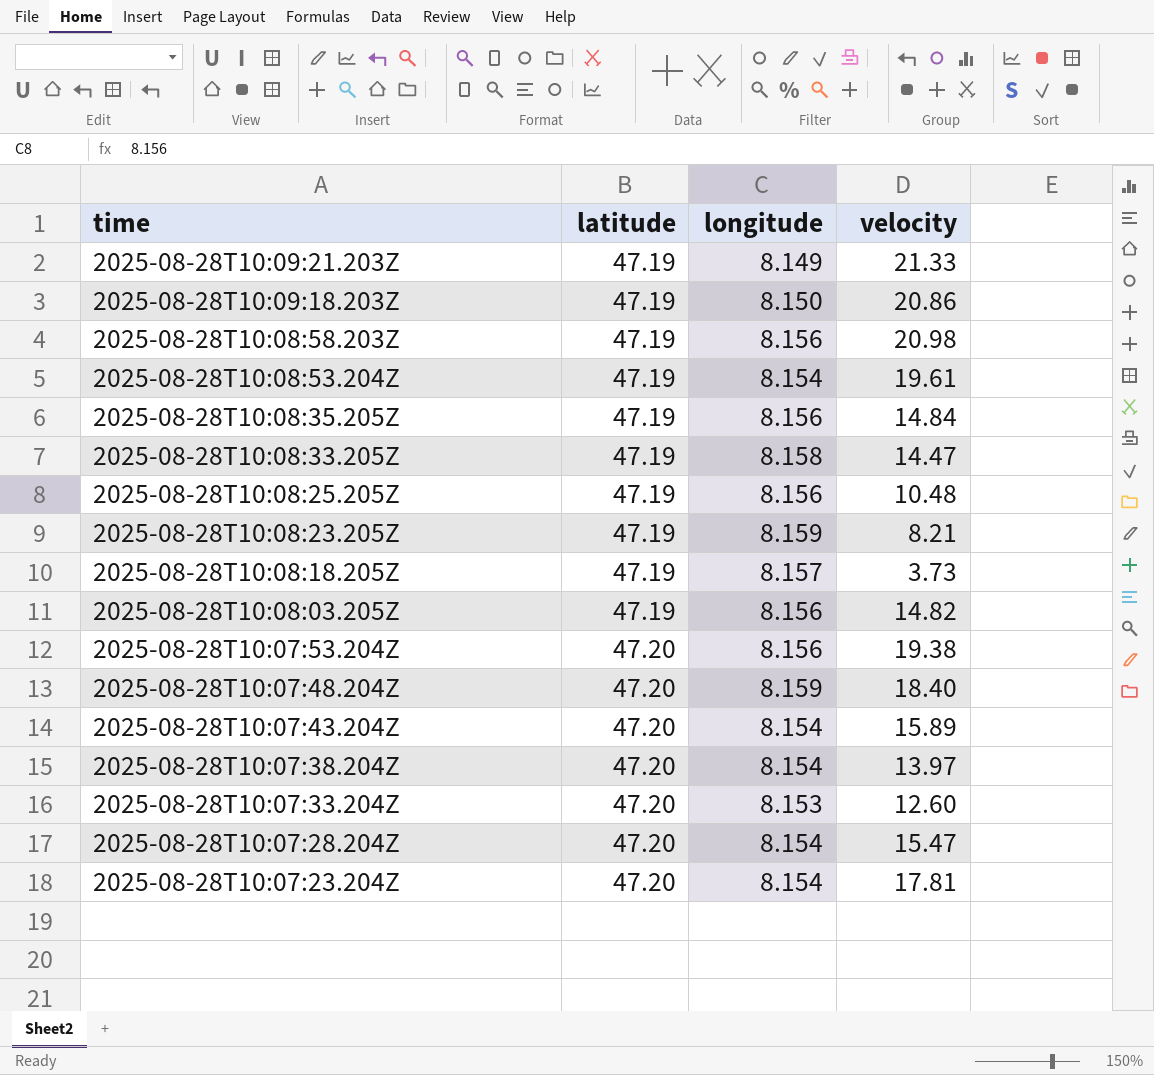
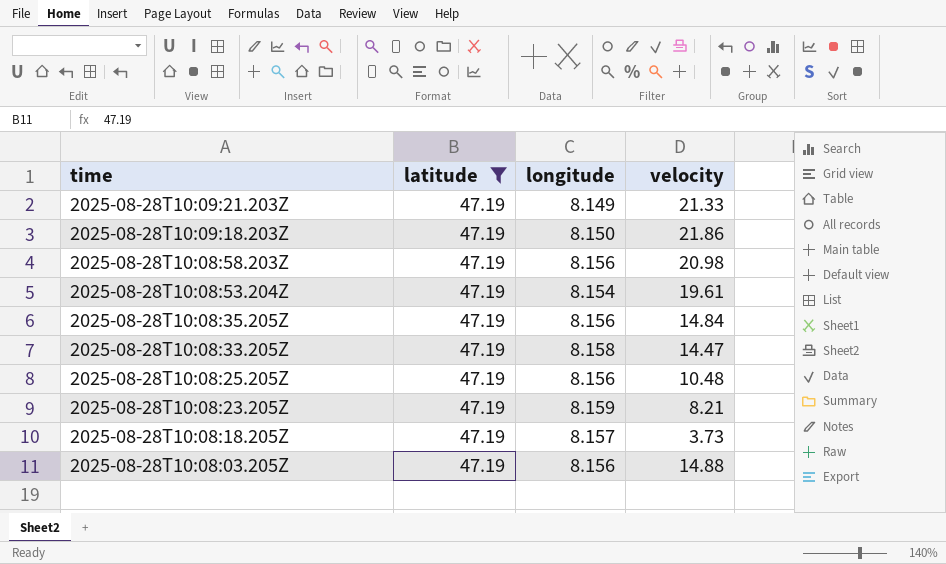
filter: none -> latitude = 47.19
2025-08-28T10:09:18.203Z | velocity: 20.86 -> 21.86
2025-08-28T10:08:03.205Z | velocity: 14.82 -> 14.88

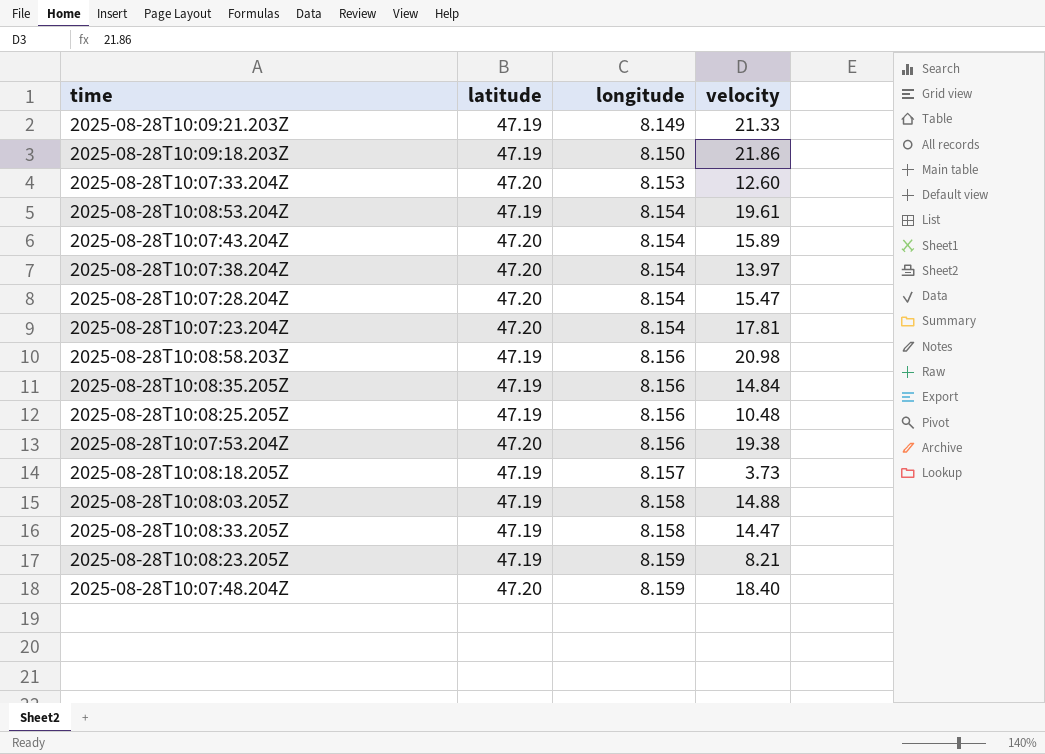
filter: latitude = 47.19 -> none
row order: time descending -> longitude ascending
2025-08-28T10:08:03.205Z | longitude: 8.156 -> 8.158

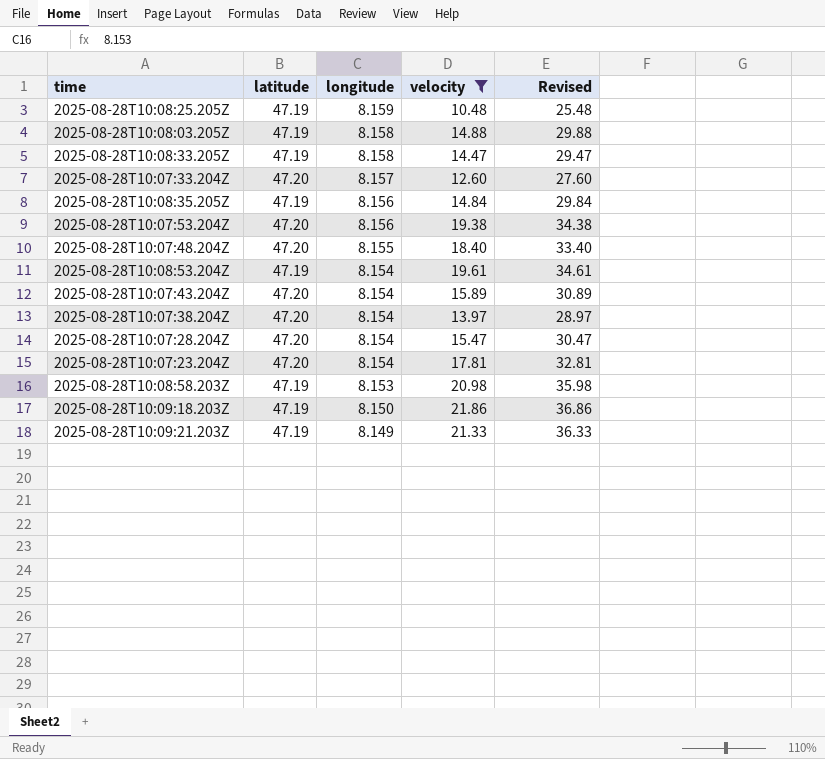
filter: none -> velocity >= 10.48
row order: longitude ascending -> longitude descending
column Revised | formula: none -> [velocity] + 15
2025-08-28T10:08:25.205Z | longitude: 8.156 -> 8.159
2025-08-28T10:07:33.204Z | longitude: 8.153 -> 8.157
2025-08-28T10:07:48.204Z | longitude: 8.159 -> 8.155
2025-08-28T10:08:58.203Z | longitude: 8.156 -> 8.153

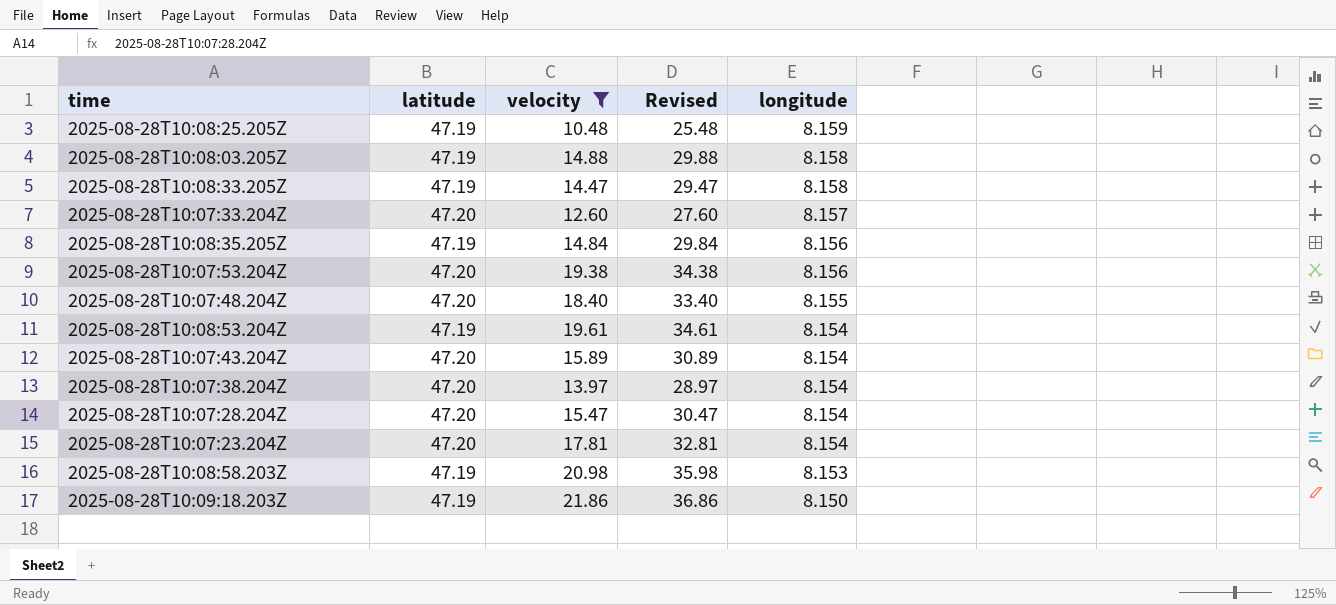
column longitude | position: 3 -> 5
row 2025-08-28T10:09:21.203Z: 47.19 | 8.149 | 21.33 | 36.33 -> none

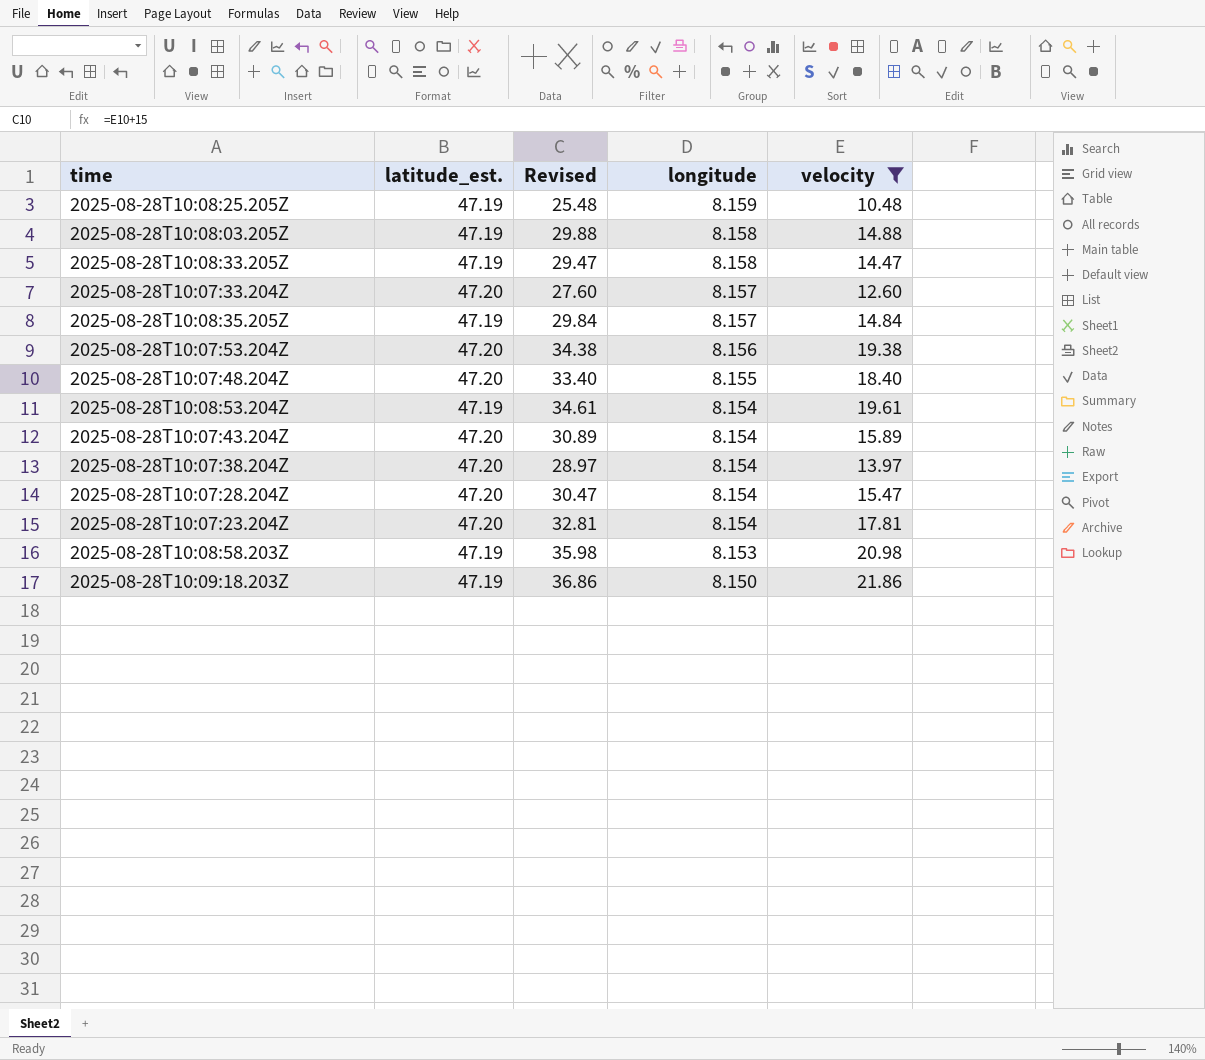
column name: latitude -> latitude_est.
column velocity | position: 3 -> 5
2025-08-28T10:08:35.205Z | longitude: 8.156 -> 8.157

